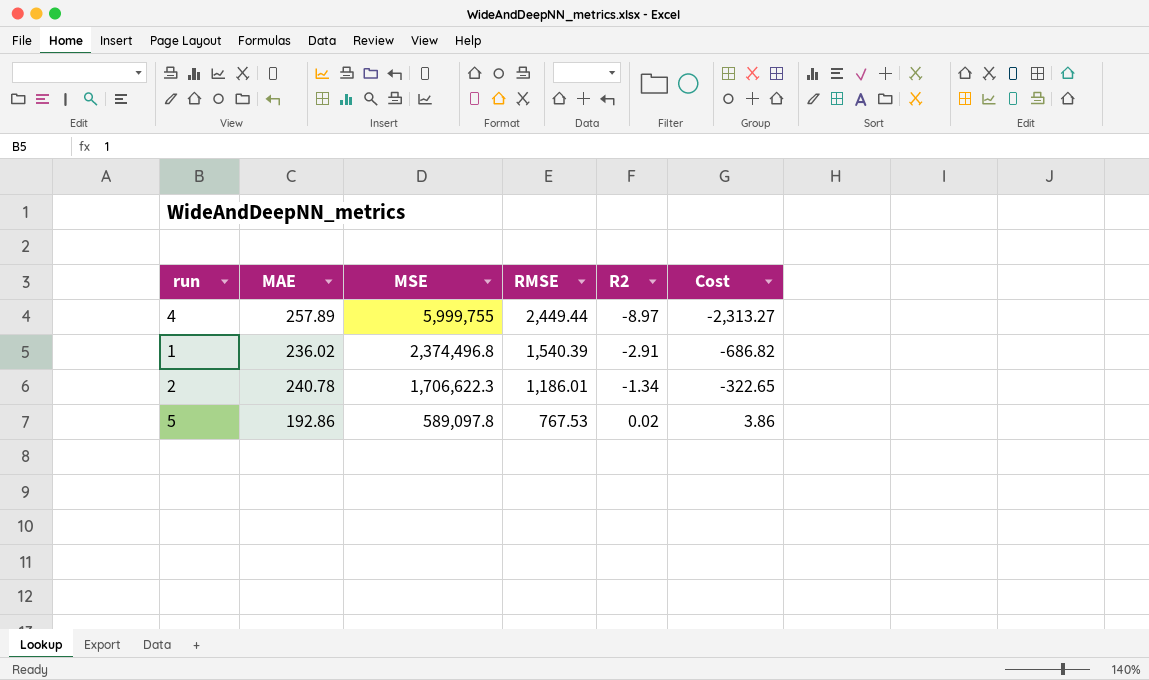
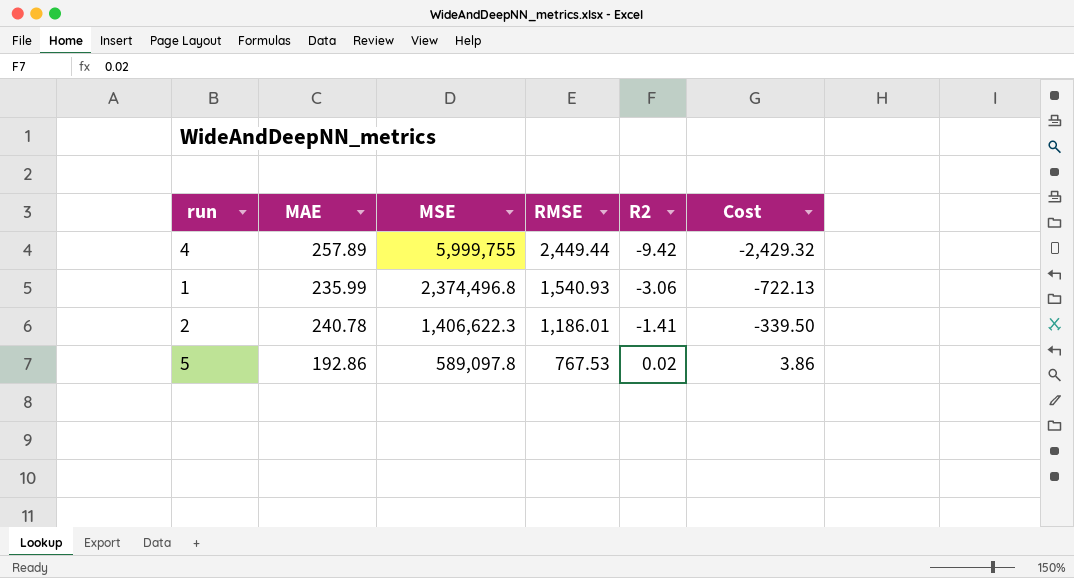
4 | R2: -8.97 -> -9.42
4 | Cost: -2,313.27 -> -2,429.32
1 | MAE: 236.02 -> 235.99
1 | RMSE: 1,540.39 -> 1,540.93
1 | R2: -2.91 -> -3.06
1 | Cost: -686.82 -> -722.13
2 | MSE: 1,706,622.3 -> 1,406,622.3
2 | R2: -1.34 -> -1.41
2 | Cost: -322.65 -> -339.50

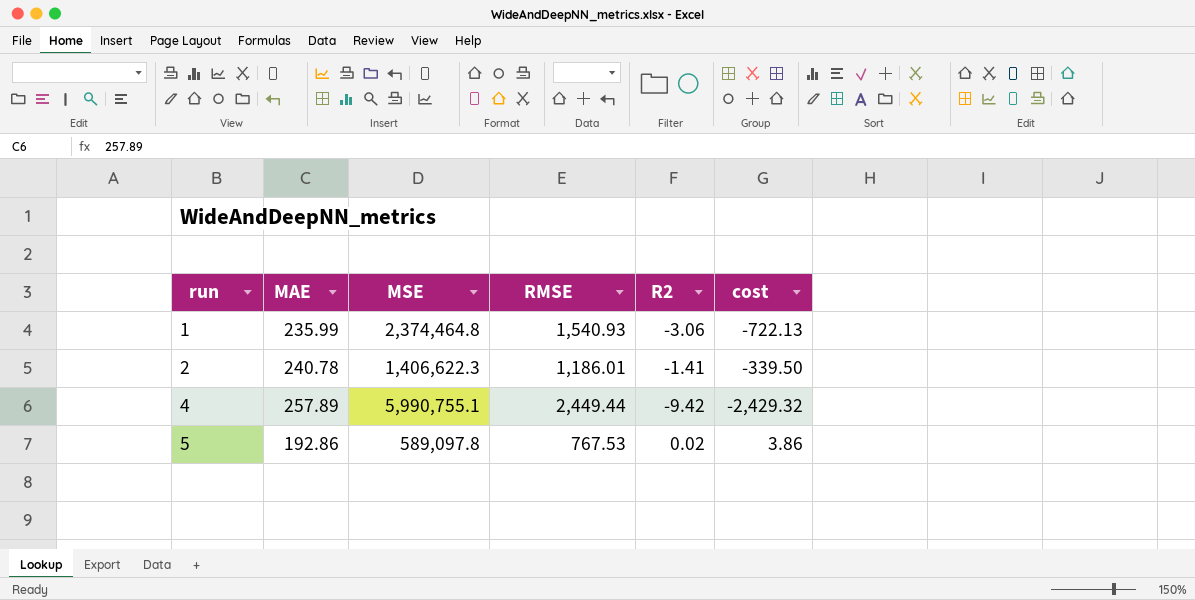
row order: MSE descending -> run ascending
column name: Cost -> cost
1 | MSE: 2,374,496.8 -> 2,374,464.8
4 | MSE: 5,999,755 -> 5,990,755.1

